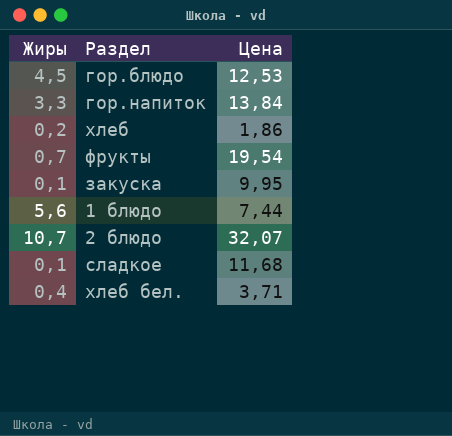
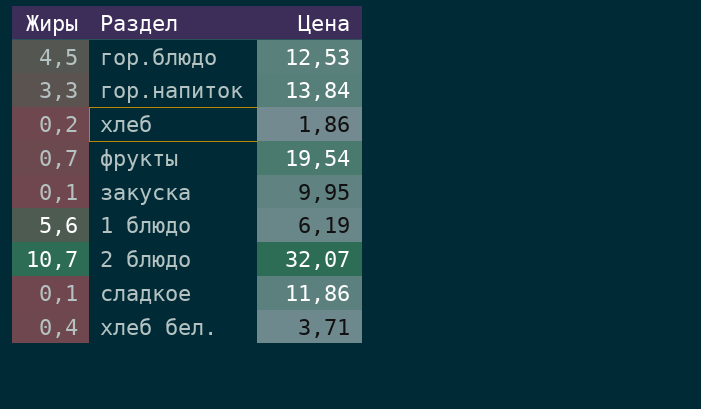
1 блюдо | Цена: 7,44 -> 6,19
сладкое | Цена: 11,68 -> 11,86

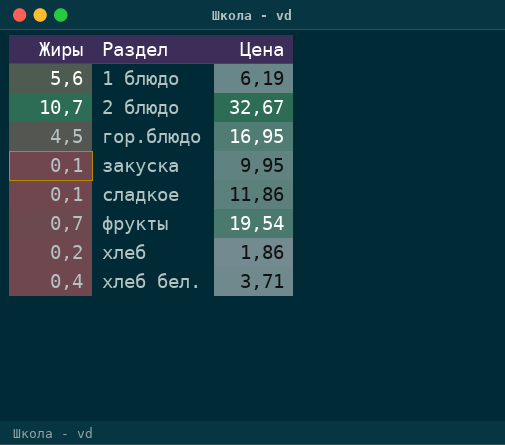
row order: none -> Раздел ascending
row гор.напиток: 3,3 | 13,84 -> none
2 блюдо | Цена: 32,07 -> 32,67
гор.блюдо | Цена: 12,53 -> 16,95

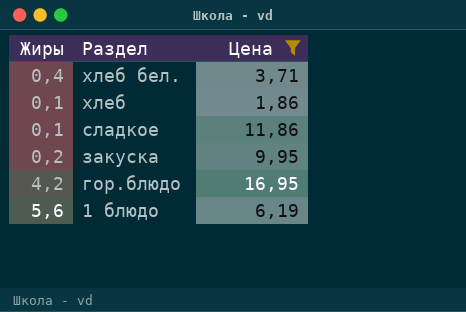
filter: none -> Цена <= 16,95
row order: Раздел ascending -> Раздел descending
хлеб | Жиры: 0,2 -> 0,1
закуска | Жиры: 0,1 -> 0,2
гор.блюдо | Жиры: 4,5 -> 4,2

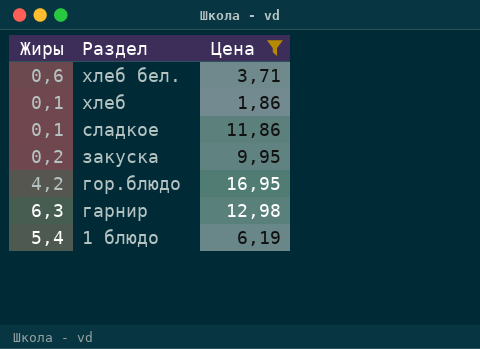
хлеб бел. | Жиры: 0,4 -> 0,6
row гарнир: none -> 6,3 | 12,98
1 блюдо | Жиры: 5,6 -> 5,4

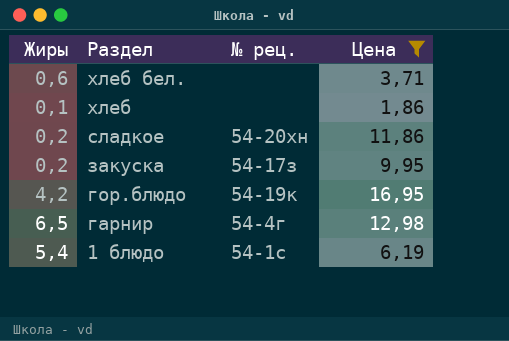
column № рец. | position: none -> 3
сладкое | Жиры: 0,1 -> 0,2
гарнир | Жиры: 6,3 -> 6,5

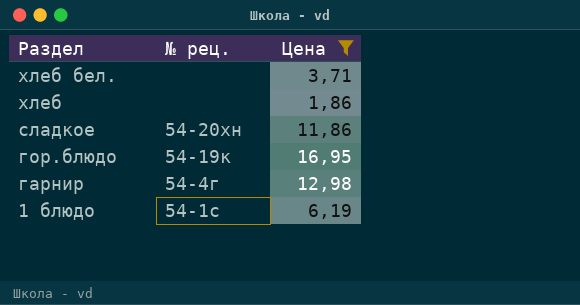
column Жиры | position: 1 -> none
row закуска: 0,2 | 54-17з | 9,95 -> none

